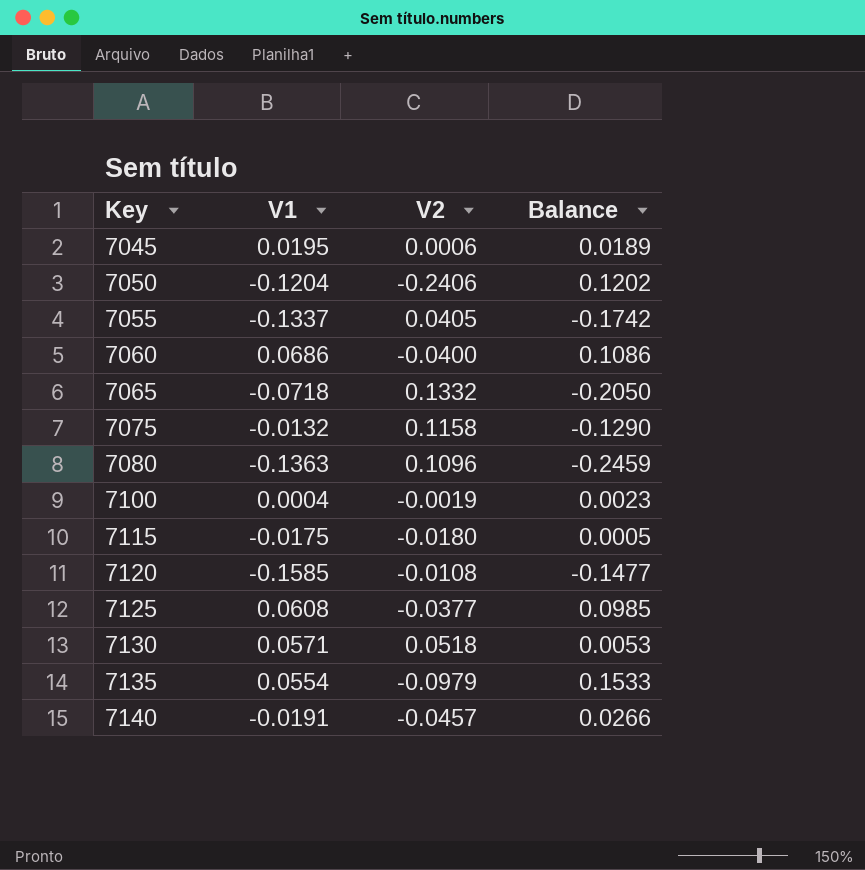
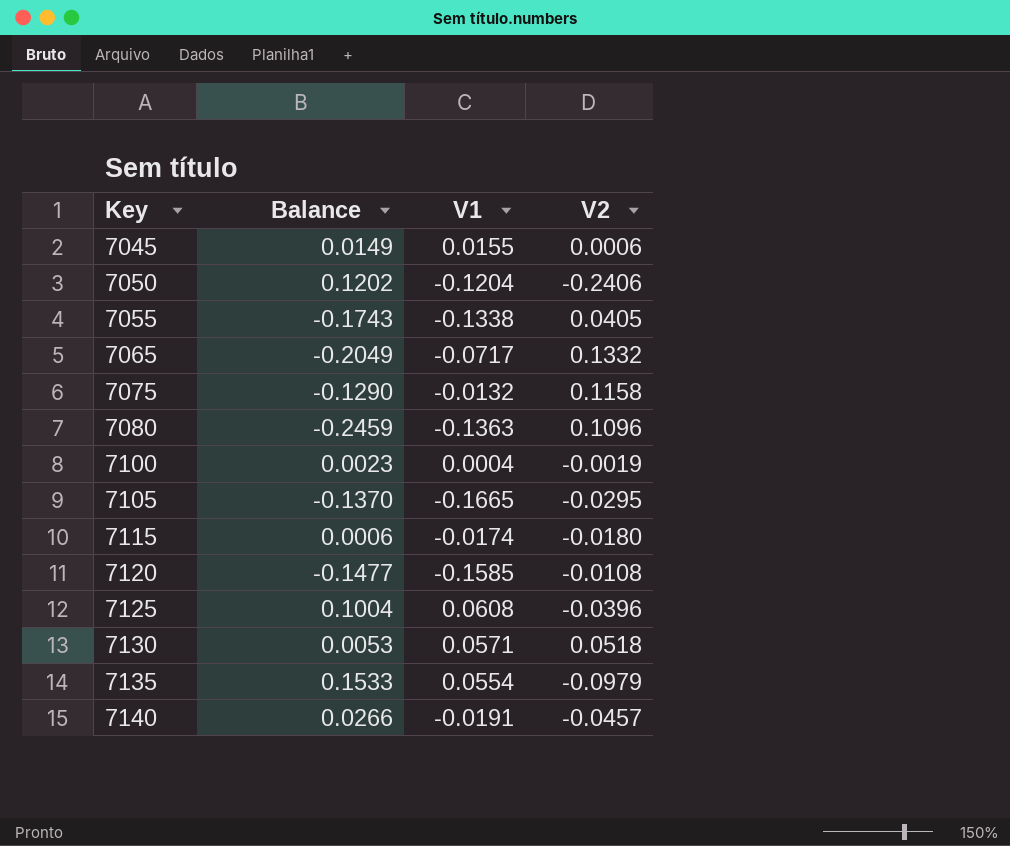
column Balance | position: 4 -> 2
row 7060: 0.0686 | -0.0400 | 0.1086 -> none
7045 | Balance: 0.0189 -> 0.0149
7045 | V1: 0.0195 -> 0.0155
7055 | Balance: -0.1742 -> -0.1743
7055 | V1: -0.1337 -> -0.1338
7065 | Balance: -0.2050 -> -0.2049
7065 | V1: -0.0718 -> -0.0717
row 7105: none -> -0.1370 | -0.1665 | -0.0295
7115 | Balance: 0.0005 -> 0.0006
7115 | V1: -0.0175 -> -0.0174
7125 | Balance: 0.0985 -> 0.1004
7125 | V2: -0.0377 -> -0.0396

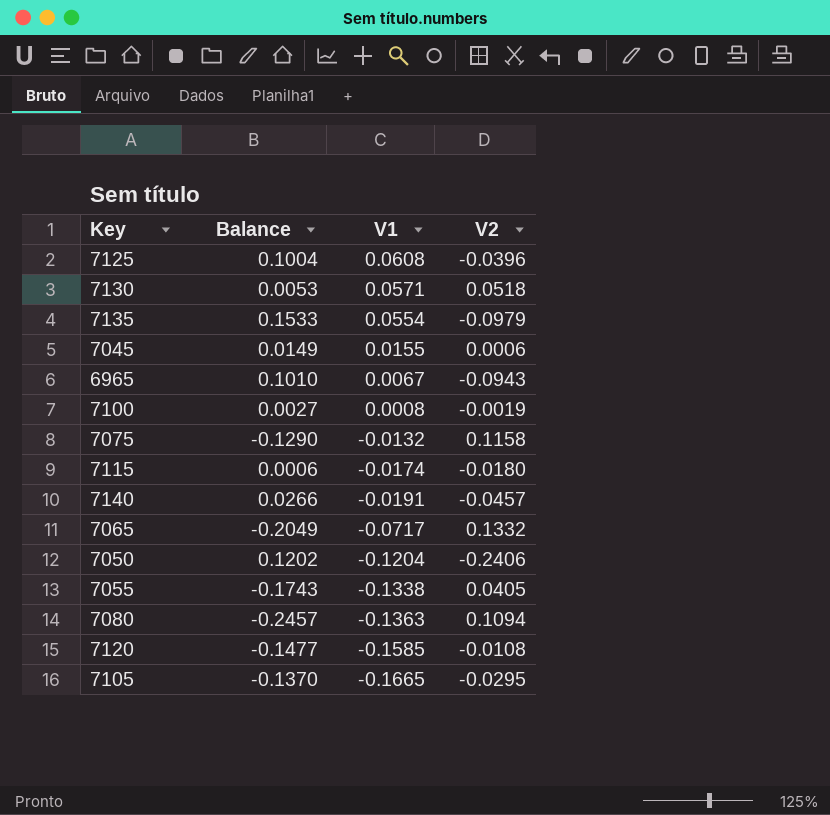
row order: Key ascending -> V1 descending
row 6965: none -> 0.1010 | 0.0067 | -0.0943
7100 | Balance: 0.0023 -> 0.0027
7100 | V1: 0.0004 -> 0.0008
7080 | Balance: -0.2459 -> -0.2457
7080 | V2: 0.1096 -> 0.1094

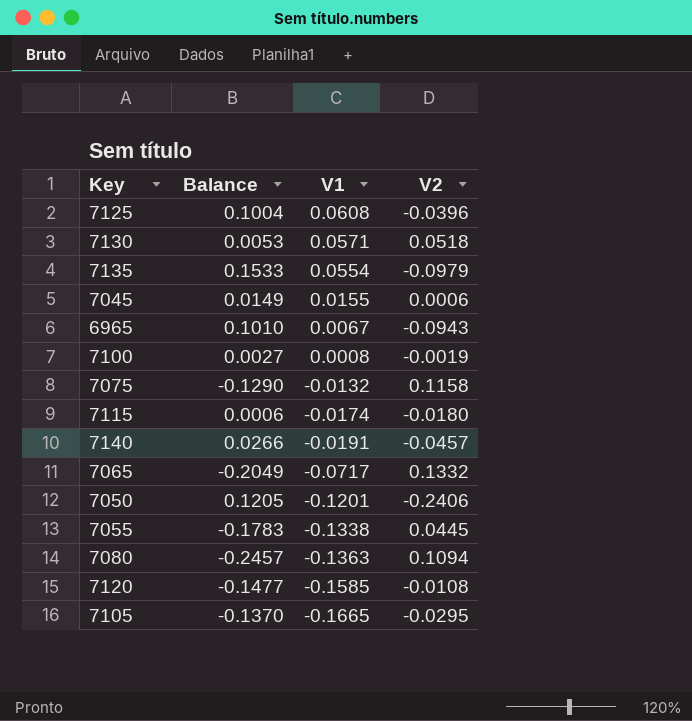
7050 | Balance: 0.1202 -> 0.1205
7050 | V1: -0.1204 -> -0.1201
7055 | Balance: -0.1743 -> -0.1783
7055 | V2: 0.0405 -> 0.0445

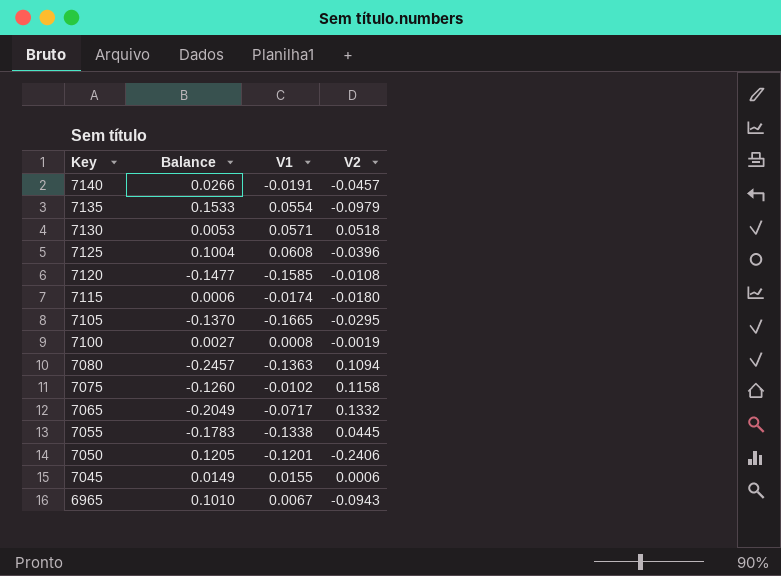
row order: V1 descending -> Key descending
7075 | Balance: -0.1290 -> -0.1260
7075 | V1: -0.0132 -> -0.0102

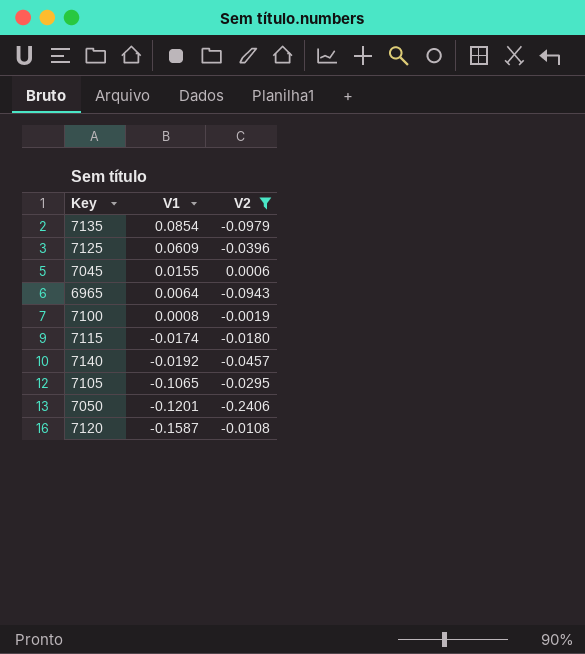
filter: none -> V2 <= 0.0006
row order: Key descending -> V1 descending
column Balance | formula: [V1] - [V2] -> none
7135 | V1: 0.0554 -> 0.0854
7125 | V1: 0.0608 -> 0.0609
6965 | V1: 0.0067 -> 0.0064
7140 | V1: -0.0191 -> -0.0192
7105 | V1: -0.1665 -> -0.1065
7120 | V1: -0.1585 -> -0.1587

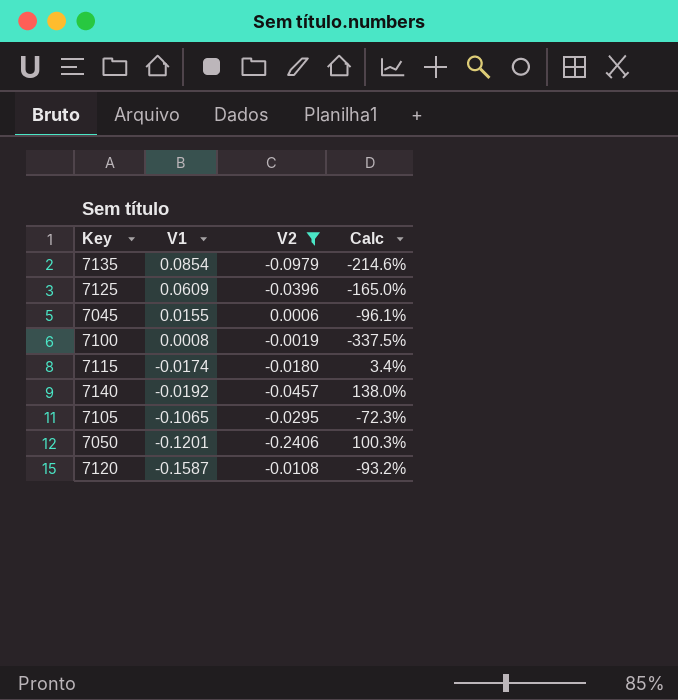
column Calc | formula: none -> ([V2] - [V1]) / [V1]
row 6965: 0.0064 | -0.0943 -> none

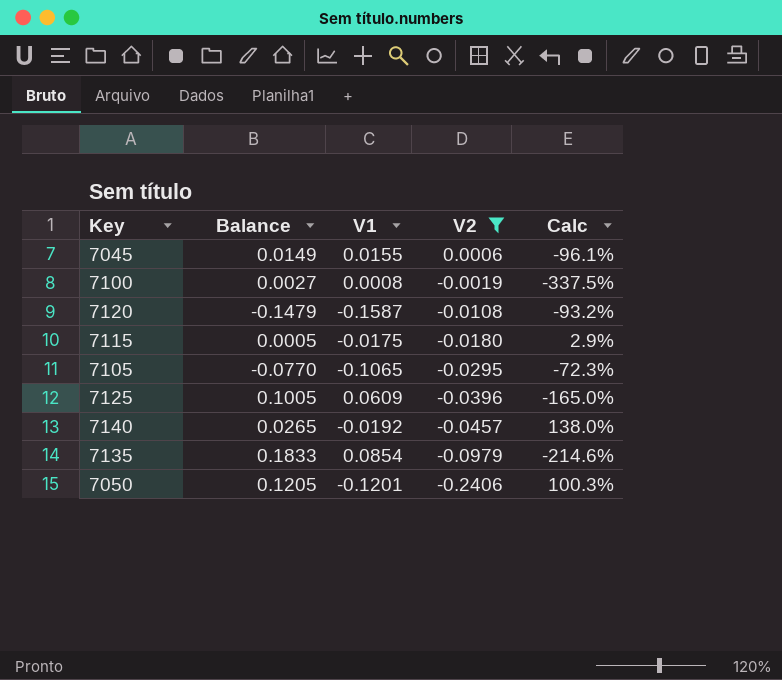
row order: V1 descending -> V2 descending
column Balance | formula: none -> [V1] - [V2]
7115 | V1: -0.0174 -> -0.0175
7115 | Calc: 3.4% -> 2.9%

